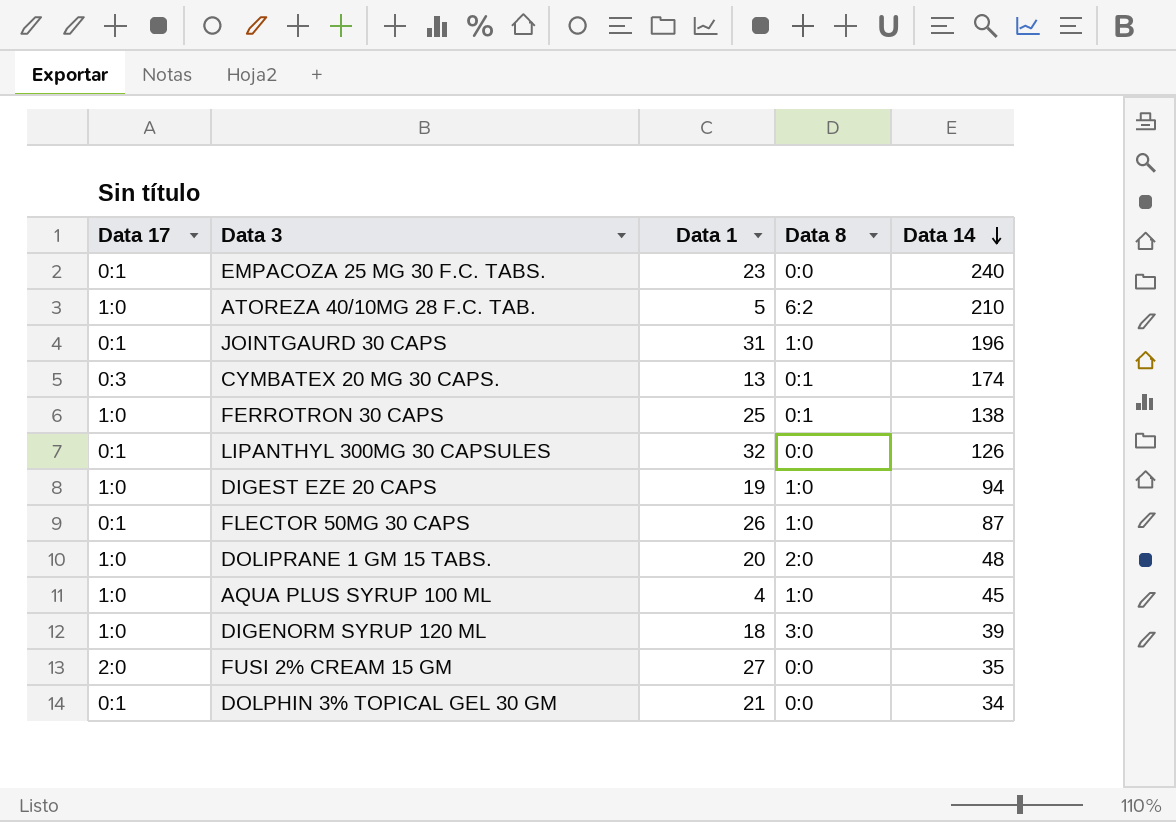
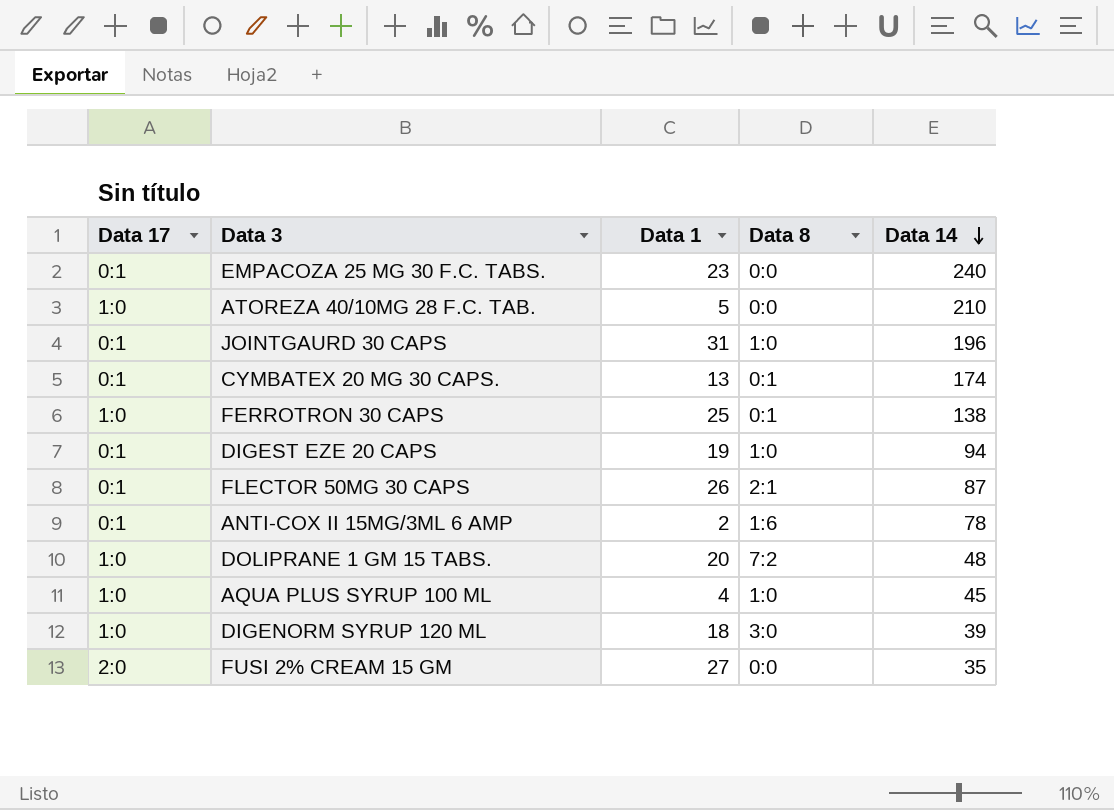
row LIPANTHYL 300MG 30 CAPSULES: 0:1 | 32 | 0:0 | 126 -> none
row DOLPHIN 3% TOPICAL GEL 30 GM: 0:1 | 21 | 0:0 | 34 -> none
ATOREZA 40/10MG 28 F.C. TAB. | Data 8: 6:2 -> 0:0
CYMBATEX 20 MG 30 CAPS. | Data 17: 0:3 -> 0:1
DIGEST EZE 20 CAPS | Data 17: 1:0 -> 0:1
FLECTOR 50MG 30 CAPS | Data 8: 1:0 -> 2:1
row ANTI-COX II 15MG/3ML 6 AMP: none -> 0:1 | 2 | 1:6 | 78
DOLIPRANE 1 GM 15 TABS. | Data 8: 2:0 -> 7:2

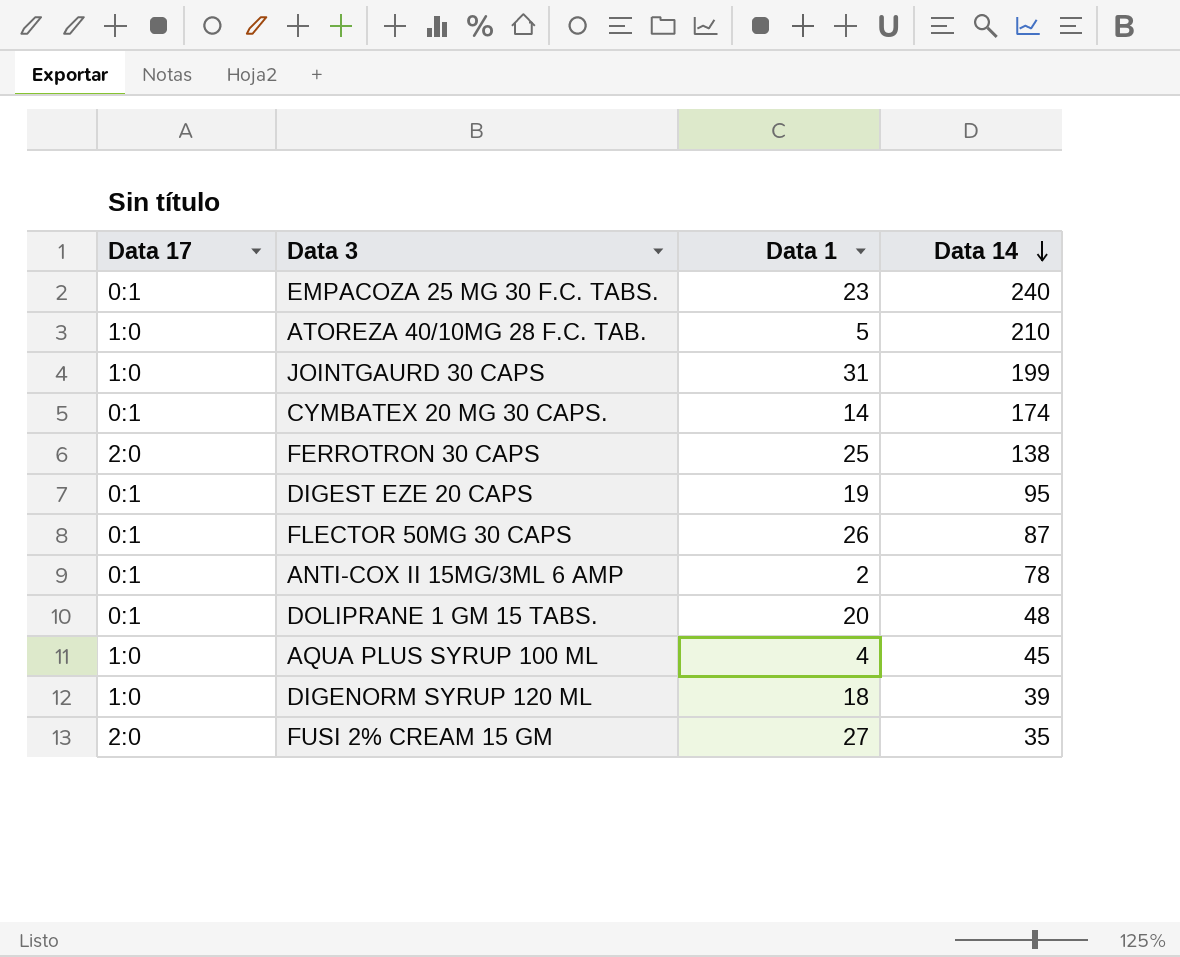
column Data 8 | position: 4 -> none
JOINTGAURD 30 CAPS | Data 17: 0:1 -> 1:0
JOINTGAURD 30 CAPS | Data 14: 196 -> 199
CYMBATEX 20 MG 30 CAPS. | Data 1: 13 -> 14
FERROTRON 30 CAPS | Data 17: 1:0 -> 2:0
DIGEST EZE 20 CAPS | Data 14: 94 -> 95
DOLIPRANE 1 GM 15 TABS. | Data 17: 1:0 -> 0:1

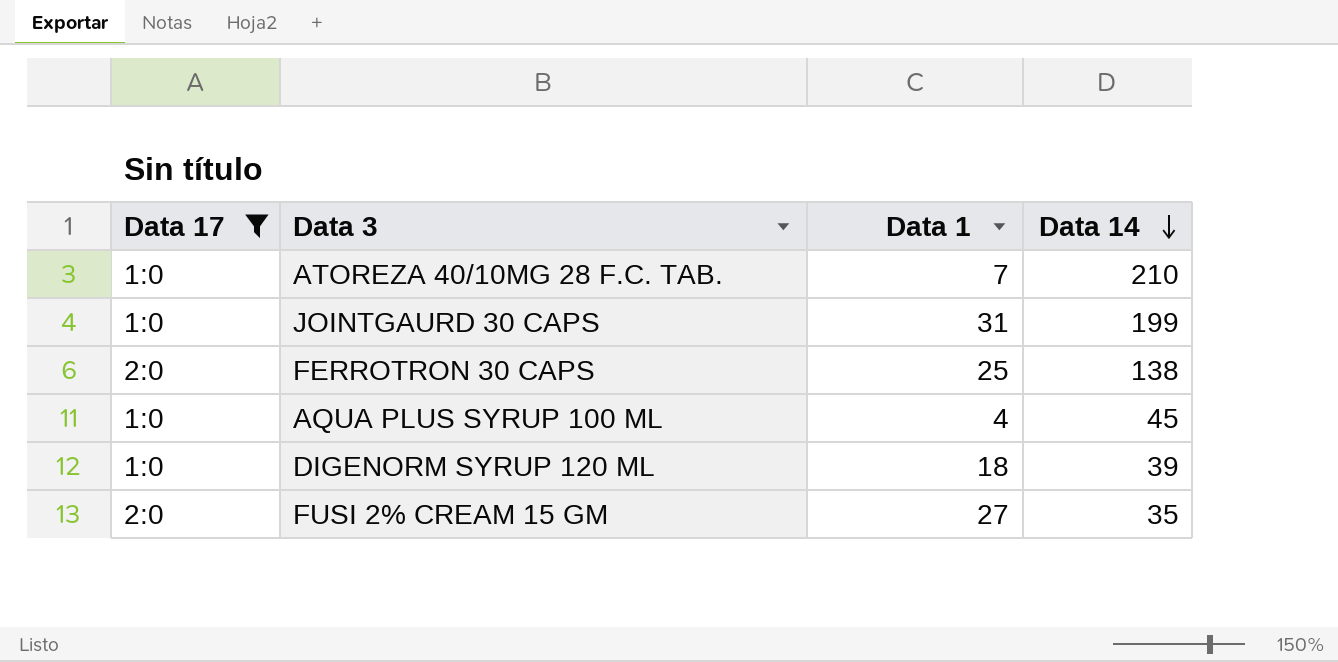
filter: none -> Data 17 != 0:1
ATOREZA 40/10MG 28 F.C. TAB. | Data 1: 5 -> 7

